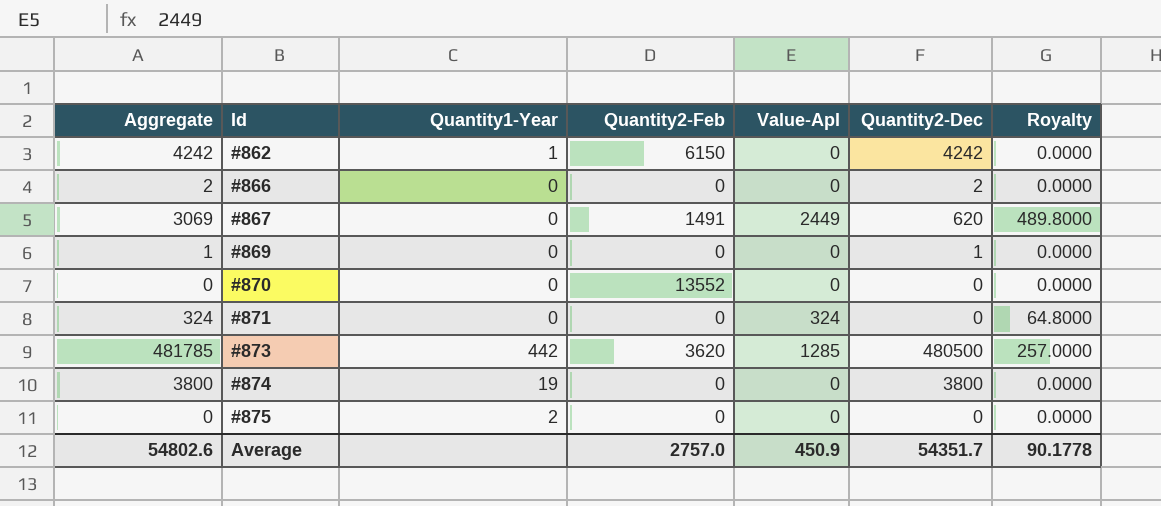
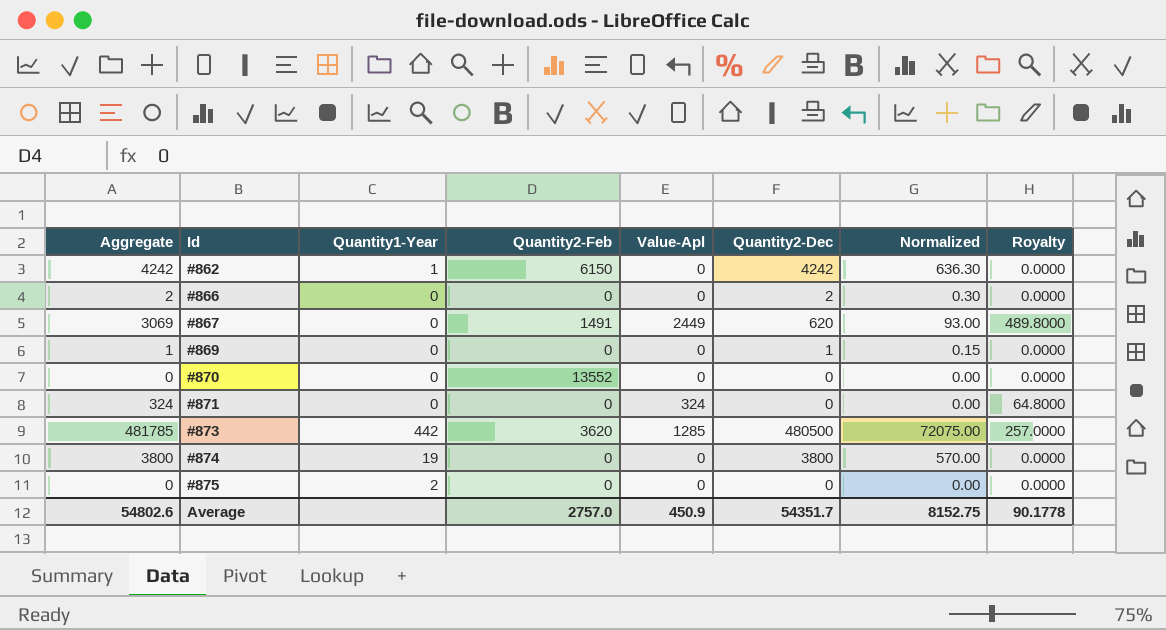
column Normalized | formula: none -> [Quantity2-Dec] * 0.15

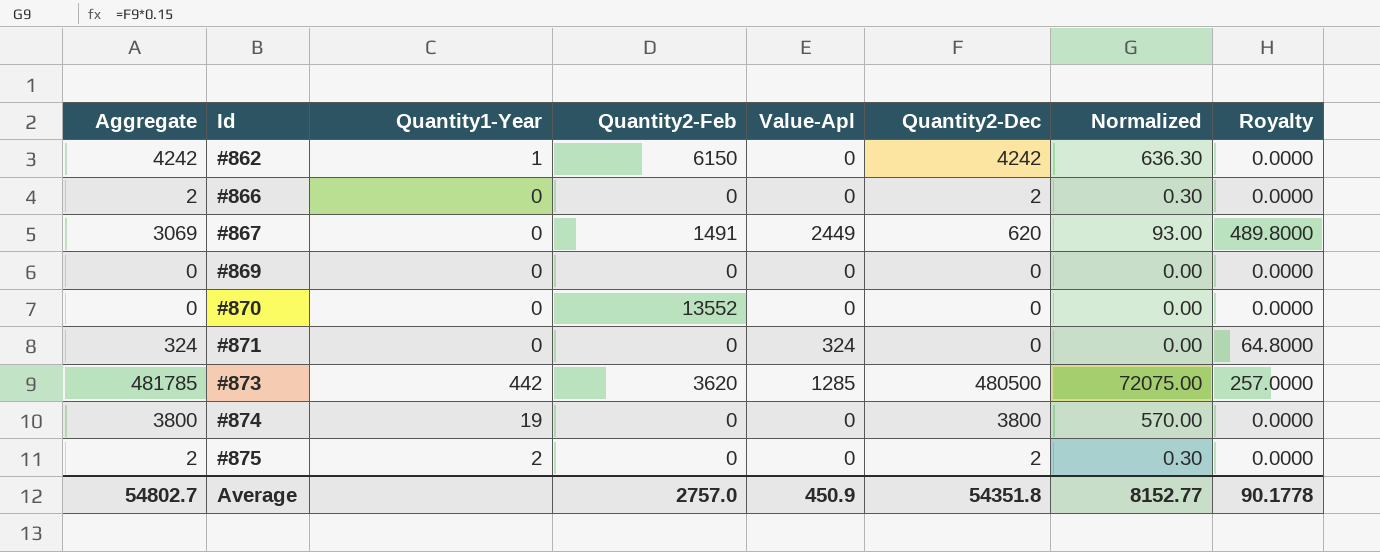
#869 | Aggregate: 1 -> 0
#869 | Quantity2-Dec: 1 -> 0
#869 | Normalized: 0.15 -> 0.00
#875 | Aggregate: 0 -> 2
#875 | Quantity2-Dec: 0 -> 2
#875 | Normalized: 0.00 -> 0.30
Average | Aggregate: 54802.6 -> 54802.7
Average | Quantity2-Dec: 54351.7 -> 54351.8
Average | Normalized: 8152.75 -> 8152.77

